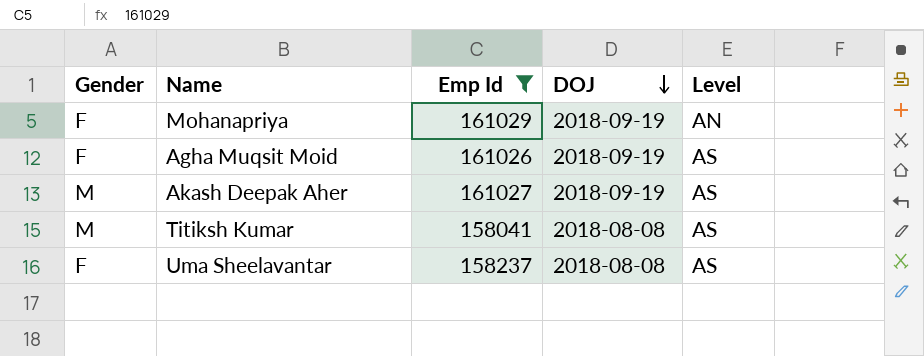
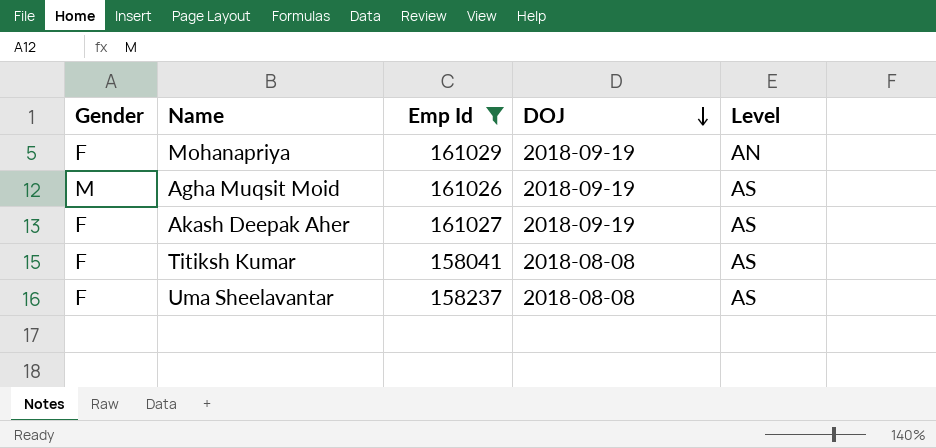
Agha Muqsit Moid | Gender: F -> M
Akash Deepak Aher | Gender: M -> F
Titiksh Kumar | Gender: M -> F

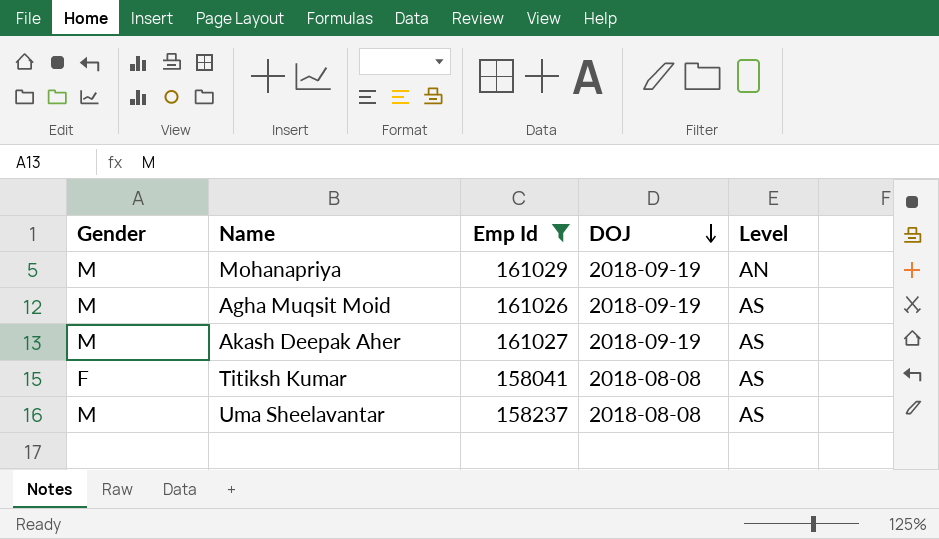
Mohanapriya | Gender: F -> M
Akash Deepak Aher | Gender: F -> M
Uma Sheelavantar | Gender: F -> M

